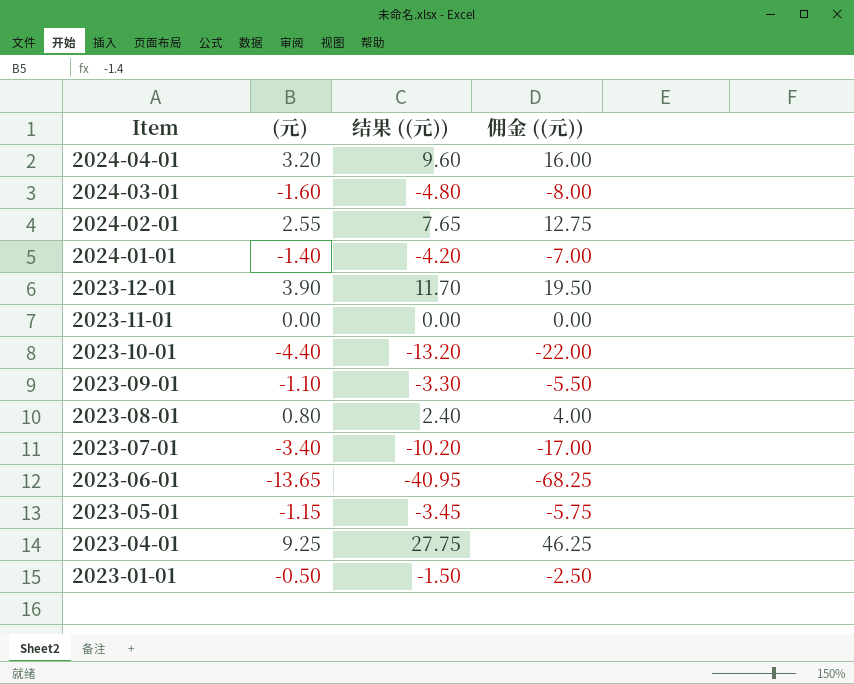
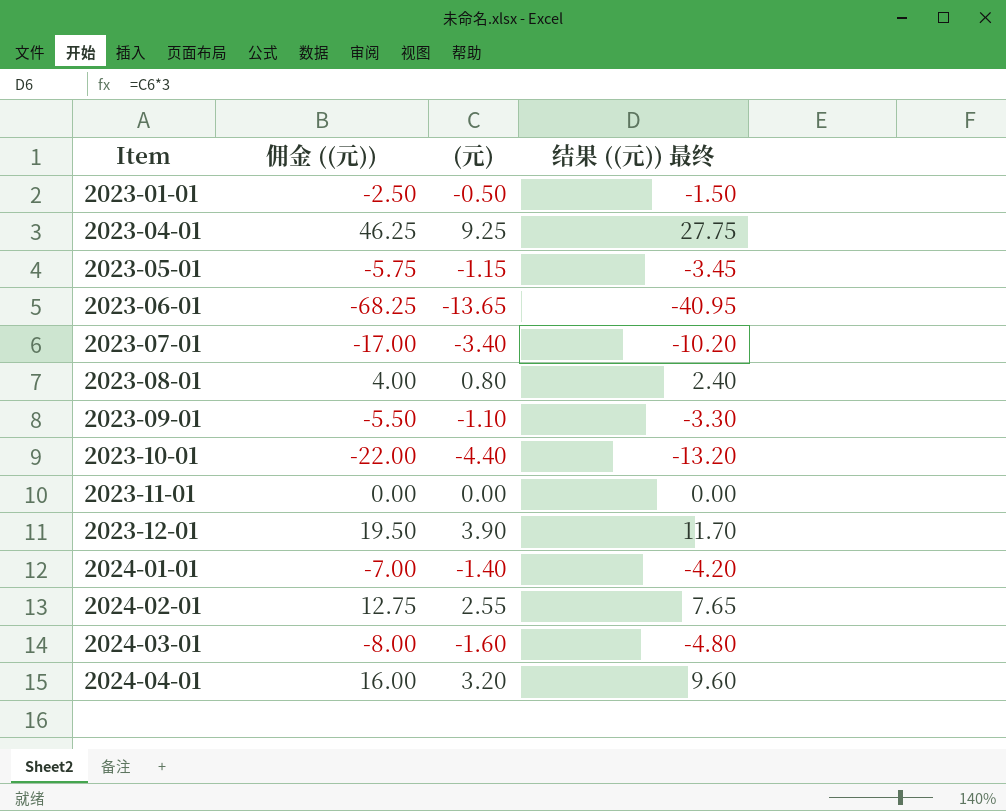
row order: Item descending -> Item ascending
column 佣金 ((元)) | position: 4 -> 2
column name: 结果 ((元)) -> 结果 ((元)) 最终

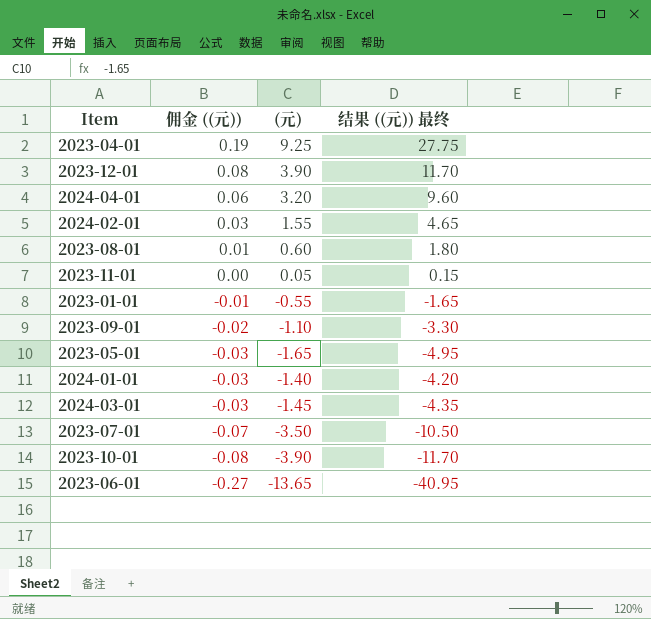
row order: Item ascending -> 佣金 ((元)) descending
column 佣金 ((元)) | formula: [(元)] * 5 -> [(元)] * 0.02
2024-02-01 | (元): 2.55 -> 1.55
2024-02-01 | 结果 ((元)) 最终: 7.65 -> 4.65
2023-08-01 | (元): 0.80 -> 0.60
2023-08-01 | 结果 ((元)) 最终: 2.40 -> 1.80
2023-11-01 | (元): 0.00 -> 0.05
2023-11-01 | 结果 ((元)) 最终: 0.00 -> 0.15
2023-01-01 | (元): -0.50 -> -0.55
2023-01-01 | 结果 ((元)) 最终: -1.50 -> -1.65
2023-05-01 | (元): -1.15 -> -1.65
2023-05-01 | 结果 ((元)) 最终: -3.45 -> -4.95
2024-03-01 | (元): -1.60 -> -1.45
2024-03-01 | 结果 ((元)) 最终: -4.80 -> -4.35
2023-07-01 | (元): -3.40 -> -3.50
2023-07-01 | 结果 ((元)) 最终: -10.20 -> -10.50
2023-10-01 | (元): -4.40 -> -3.90
2023-10-01 | 结果 ((元)) 最终: -13.20 -> -11.70

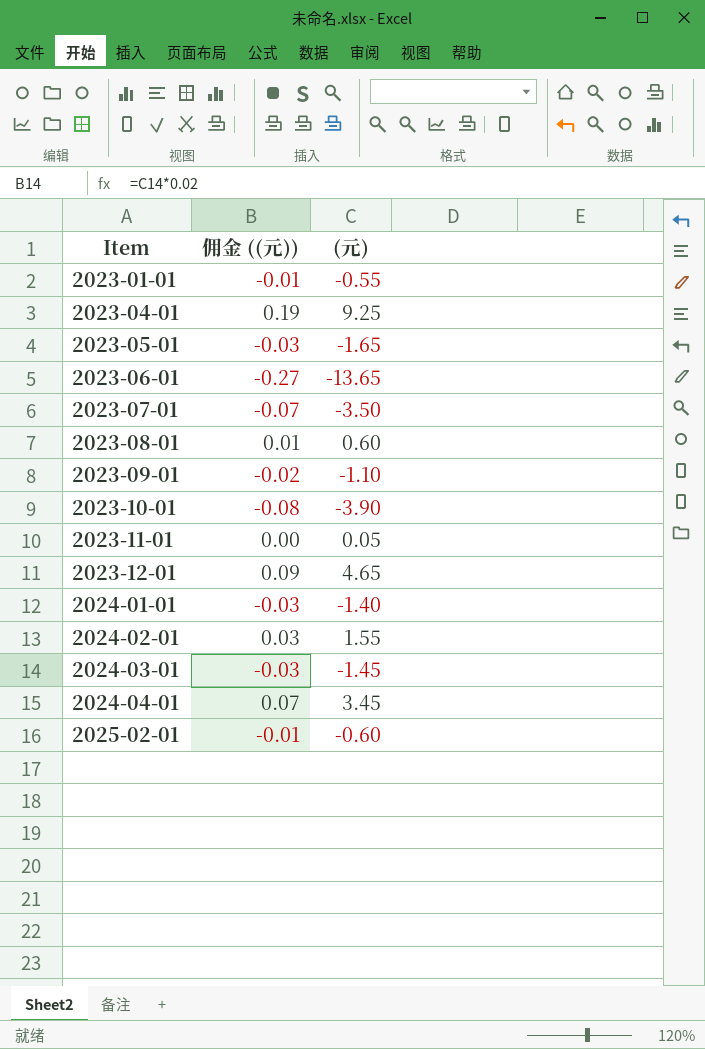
row order: 佣金 ((元)) descending -> Item ascending
column 结果 ((元)) 最终 | formula: [(元)] * 3 -> none
2023-12-01 | 佣金 ((元)): 0.08 -> 0.09
2023-12-01 | (元): 3.90 -> 4.65
2024-04-01 | 佣金 ((元)): 0.06 -> 0.07
2024-04-01 | (元): 3.20 -> 3.45
row 2025-02-01: none -> -0.01 | -0.60

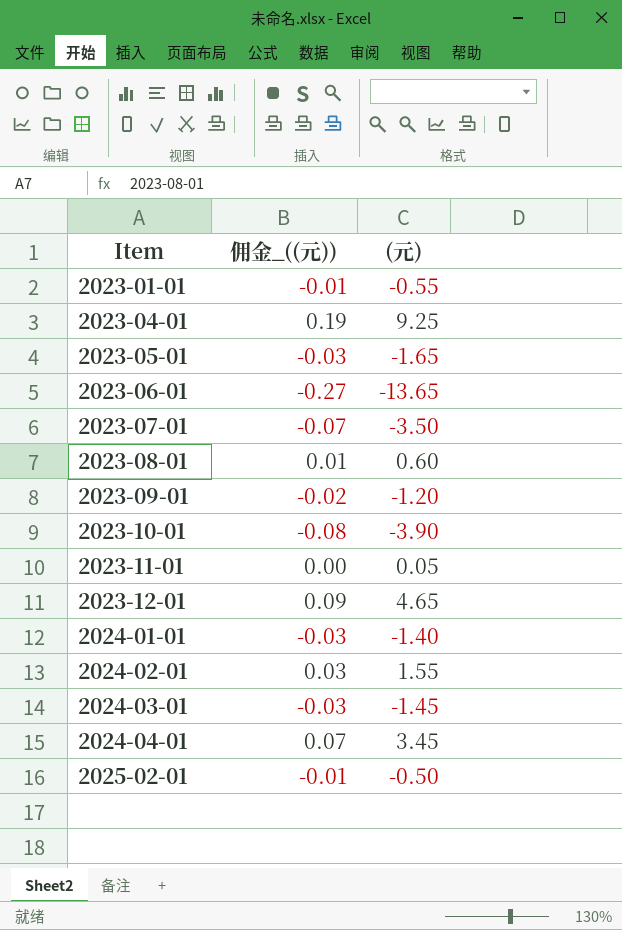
column name: 佣金 ((元)) -> 佣金_((元))
2023-09-01 | (元): -1.10 -> -1.20
2025-02-01 | (元): -0.60 -> -0.50

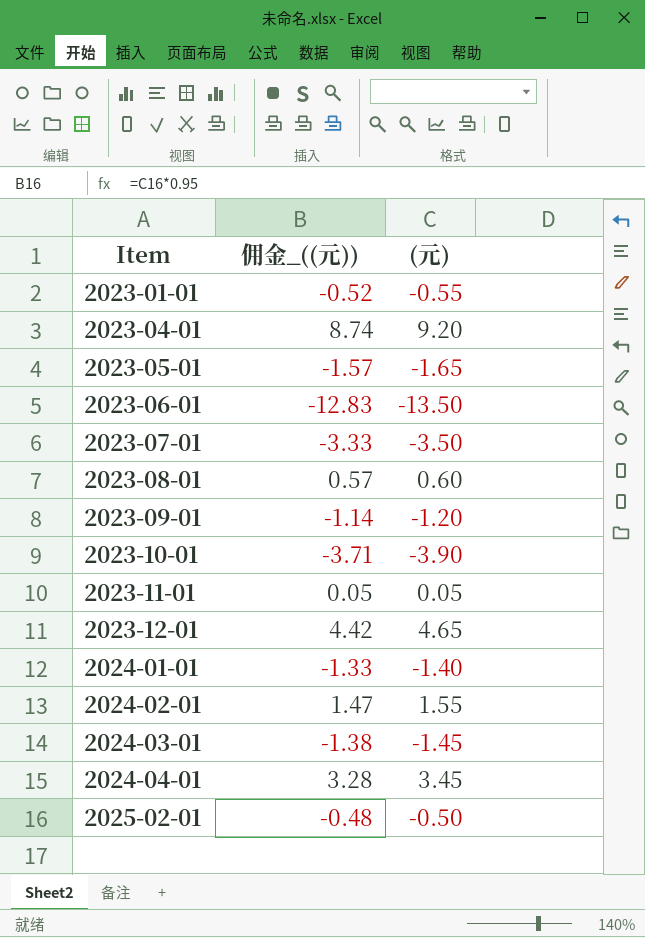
column 佣金_((元)) | formula: [(元)] * 0.02 -> [(元)] * 0.95
2023-04-01 | (元): 9.25 -> 9.20
2023-06-01 | (元): -13.65 -> -13.50

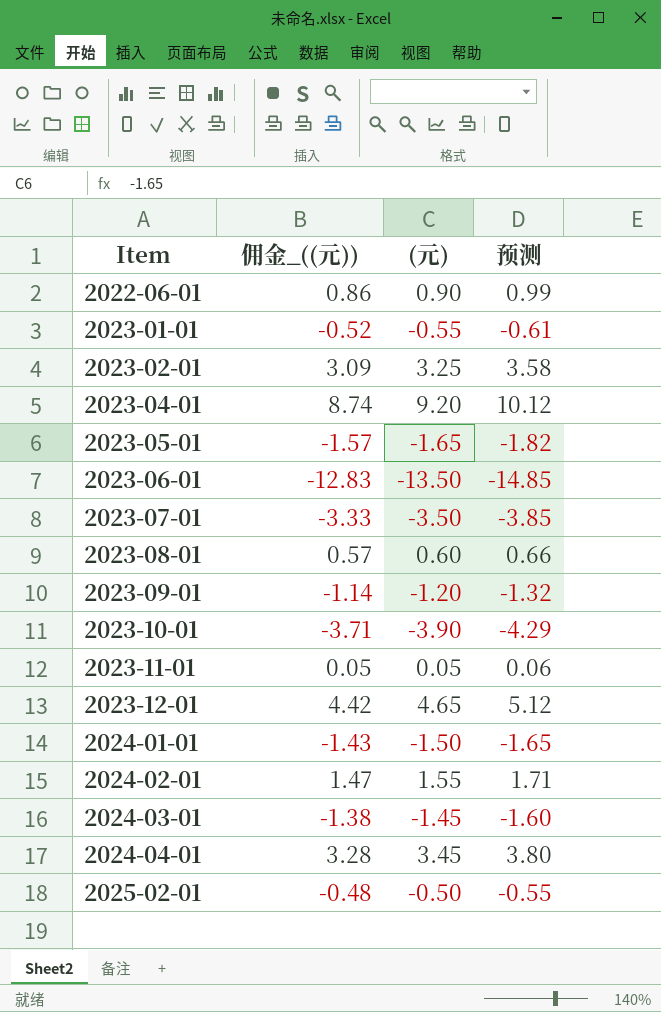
column 预测 | formula: none -> [(元)] * 1.1
row 2022-06-01: none -> 0.86 | 0.90 | 0.99
row 2023-02-01: none -> 3.09 | 3.25 | 3.58
2024-01-01 | 佣金_((元)): -1.33 -> -1.43
2024-01-01 | (元): -1.40 -> -1.50

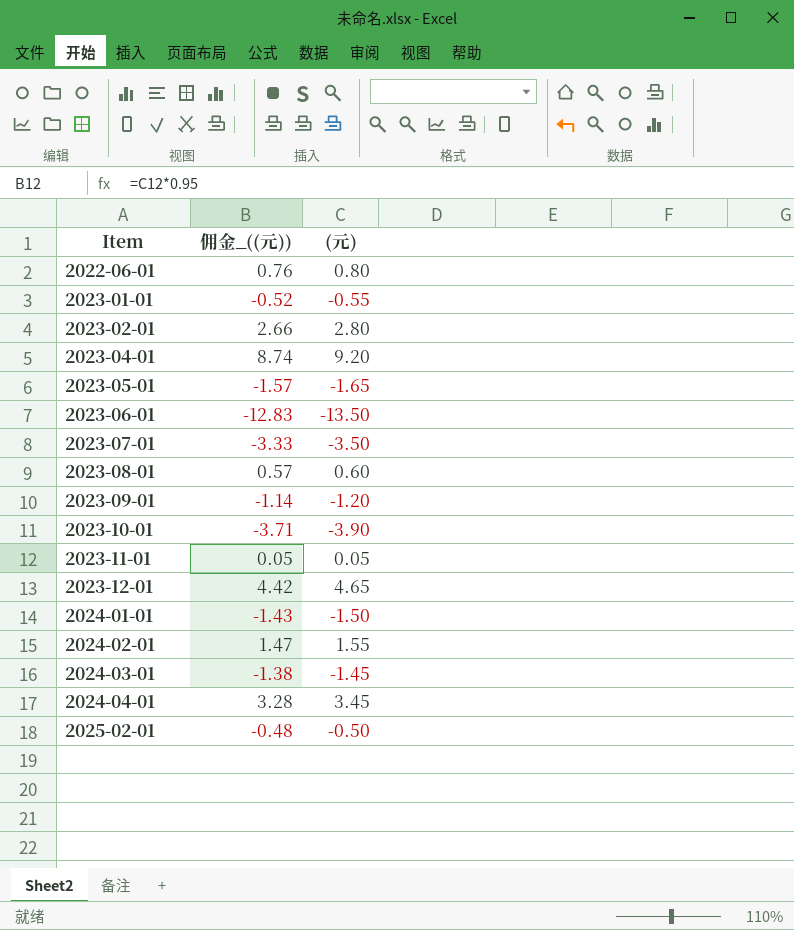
column 预测 | formula: [(元)] * 1.1 -> none
2022-06-01 | 佣金_((元)): 0.86 -> 0.76
2022-06-01 | (元): 0.90 -> 0.80
2023-02-01 | 佣金_((元)): 3.09 -> 2.66
2023-02-01 | (元): 3.25 -> 2.80

